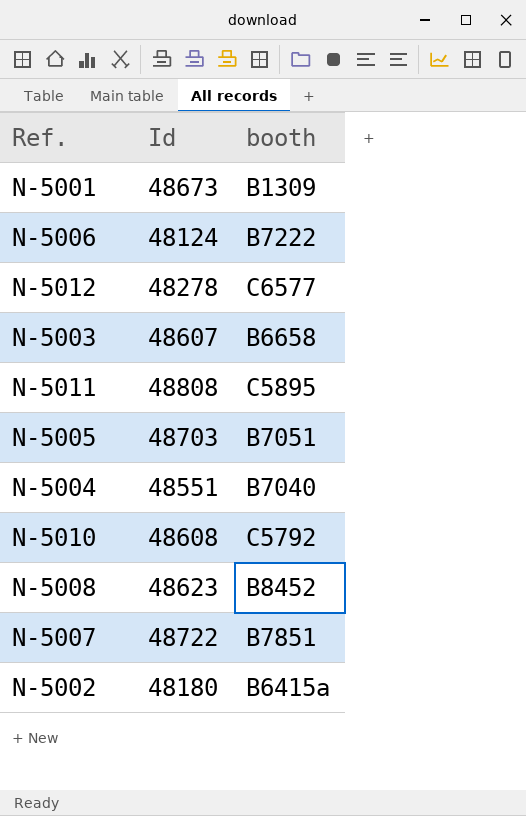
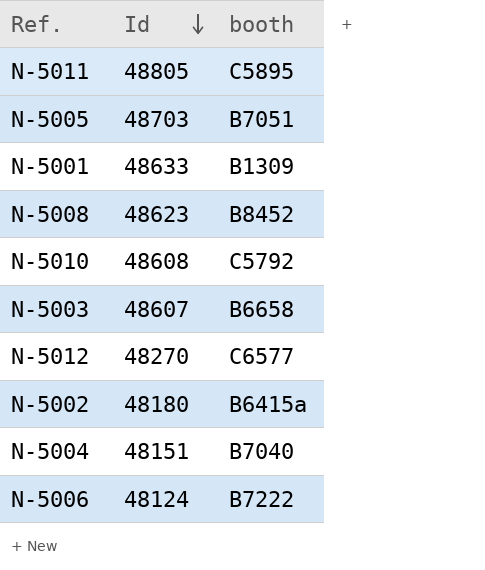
row order: none -> Id descending
row N-5007: 48722 | B7851 -> none
N-5011 | Id: 48808 -> 48805
N-5001 | Id: 48673 -> 48633
N-5012 | Id: 48278 -> 48270
N-5004 | Id: 48551 -> 48151

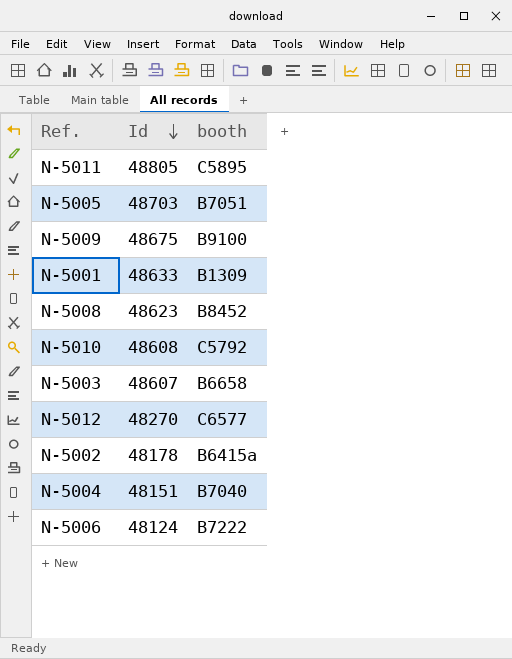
row N-5009: none -> 48675 | B9100
N-5002 | Id: 48180 -> 48178

